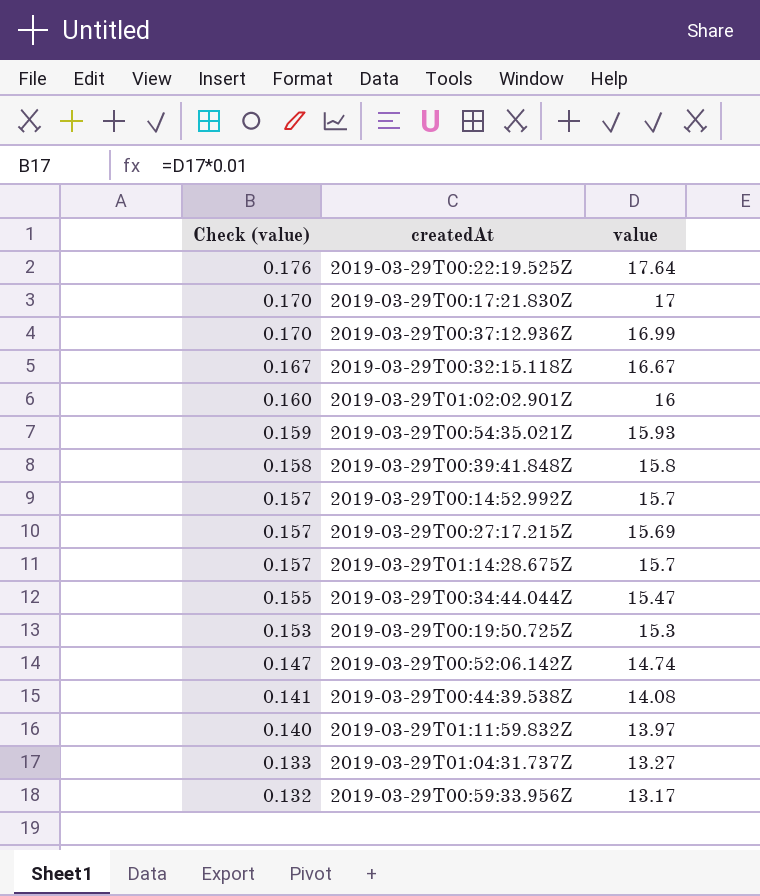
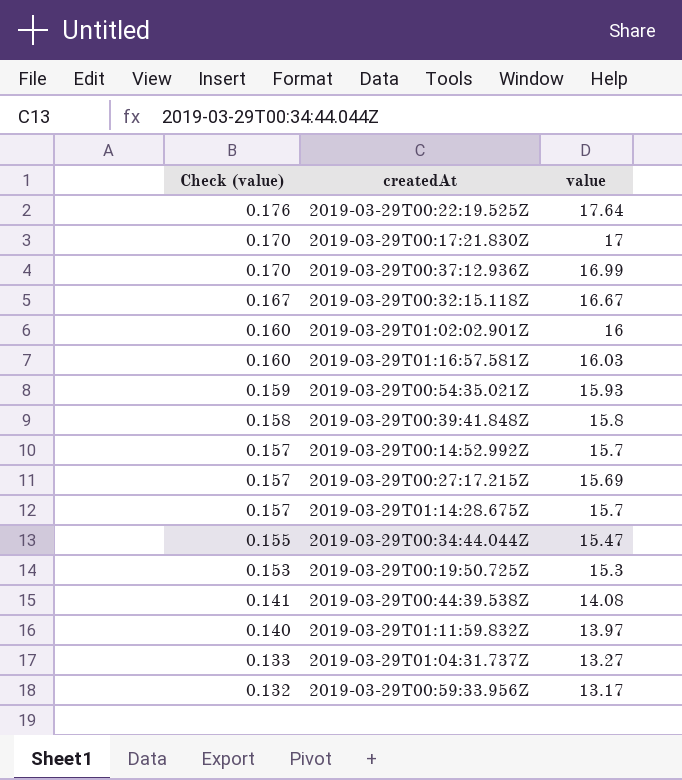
row 2019-03-29T00:52:06.142Z: 0.147 | 14.74 -> none
row 2019-03-29T01:16:57.581Z: none -> 0.160 | 16.03

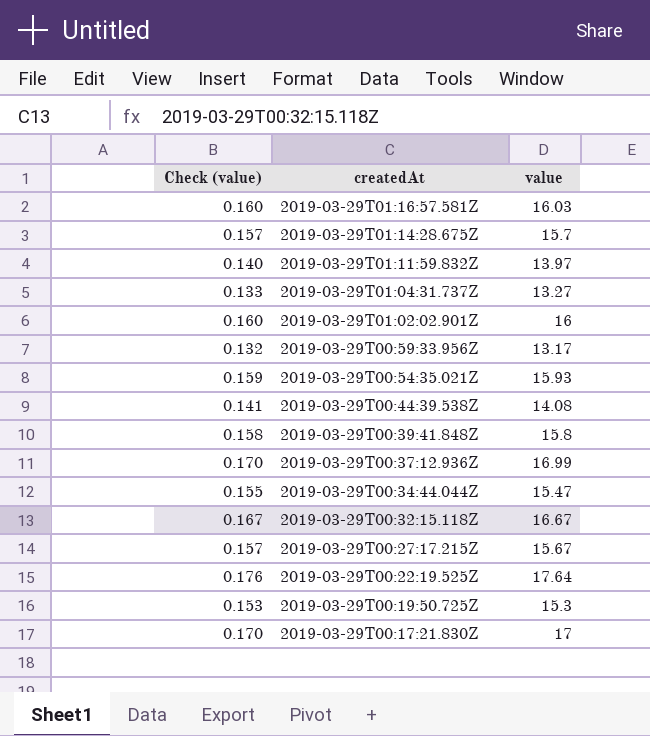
row order: Check (value) descending -> createdAt descending
row 2019-03-29T00:14:52.992Z: 0.157 | 15.7 -> none
2019-03-29T00:27:17.215Z | value: 15.69 -> 15.67

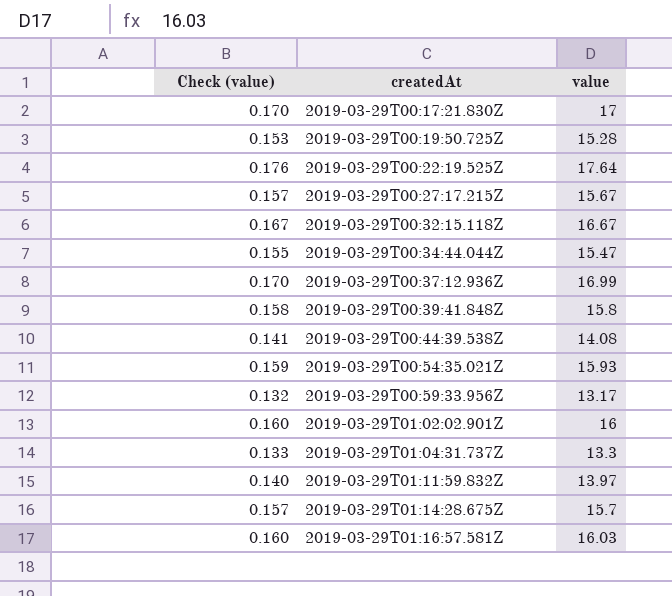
row order: createdAt descending -> createdAt ascending
2019-03-29T00:19:50.725Z | value: 15.3 -> 15.28
2019-03-29T01:04:31.737Z | value: 13.27 -> 13.3

